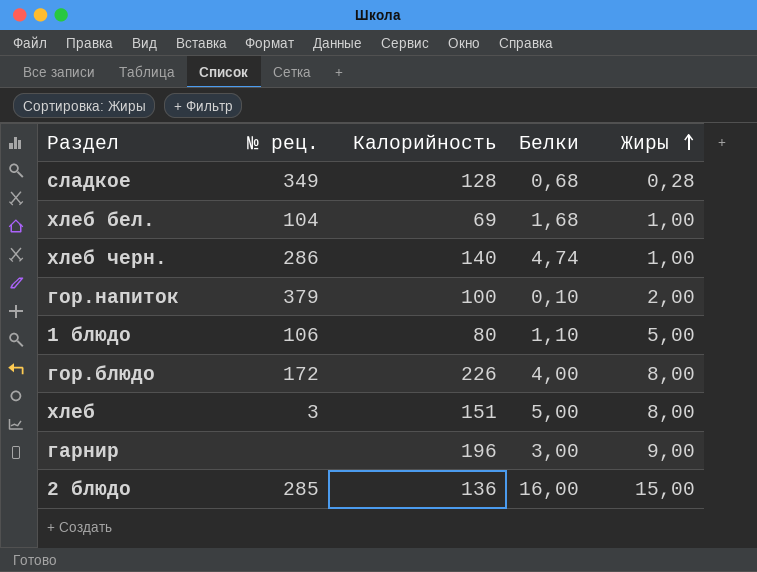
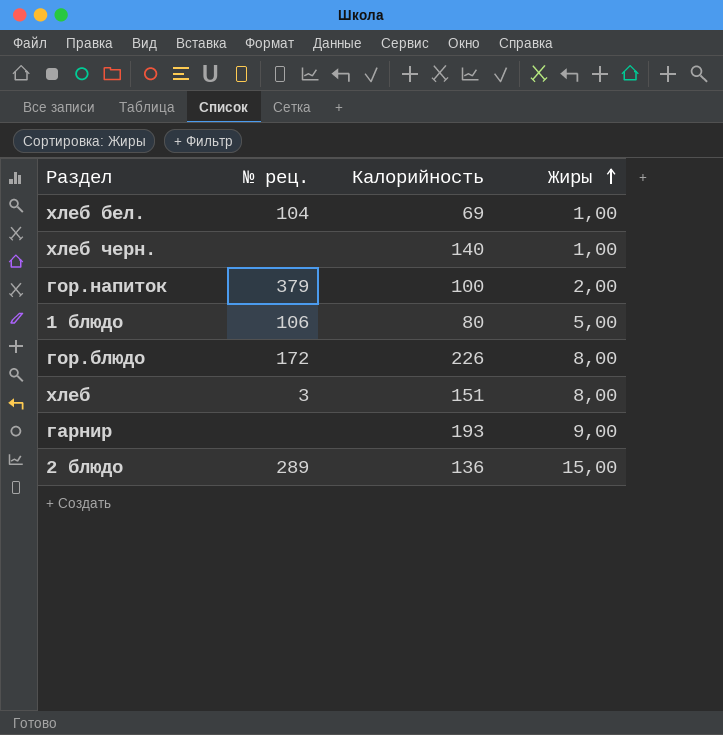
column Белки | position: 4 -> none
row сладкое: 349 | 128 | 0,68 | 0,28 -> none
хлеб черн. | № рец.: 286 -> none
гарнир | Калорийность: 196 -> 193
2 блюдо | № рец.: 285 -> 289

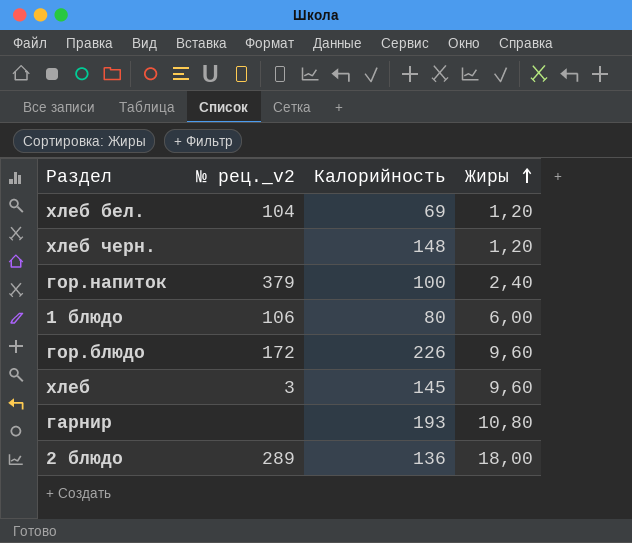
column name: № рец. -> № рец._v2
хлеб бел. | Жиры: 1,00 -> 1,20
хлеб черн. | Калорийность: 140 -> 148
хлеб черн. | Жиры: 1,00 -> 1,20
гор.напиток | Жиры: 2,00 -> 2,40
1 блюдо | Жиры: 5,00 -> 6,00
гор.блюдо | Жиры: 8,00 -> 9,60
хлеб | Калорийность: 151 -> 145
хлеб | Жиры: 8,00 -> 9,60
гарнир | Жиры: 9,00 -> 10,80
2 блюдо | Жиры: 15,00 -> 18,00

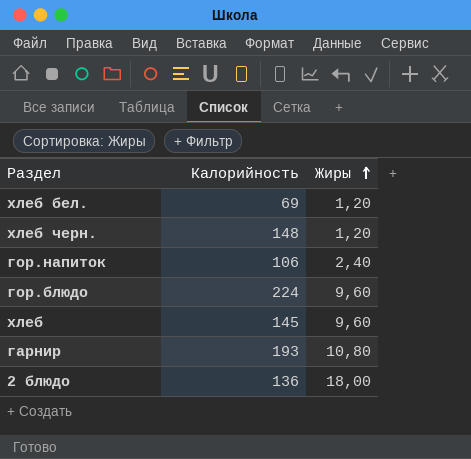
column № рец._v2 | position: 2 -> none
row 1 блюдо: 106 | 80 | 6,00 -> none
гор.напиток | Калорийность: 100 -> 106
гор.блюдо | Калорийность: 226 -> 224

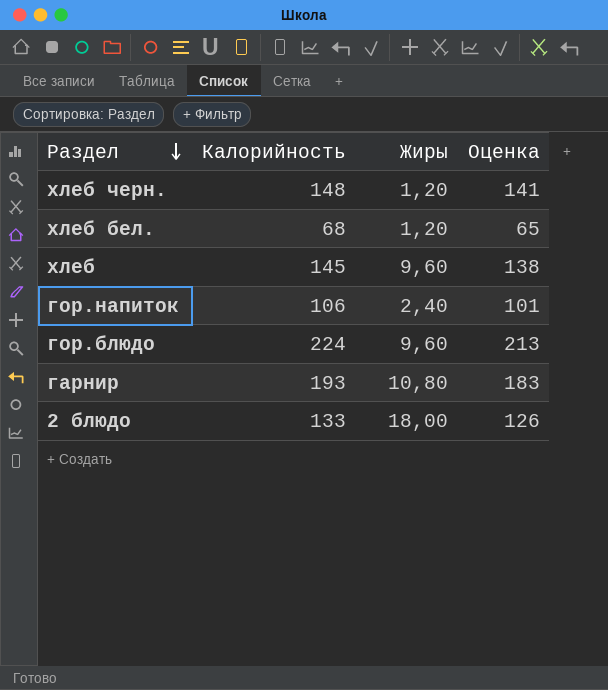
row order: Жиры ascending -> Раздел descending
column Оценка | formula: none -> [Калорийность] * 0,95
хлеб бел. | Калорийность: 69 -> 68
2 блюдо | Калорийность: 136 -> 133

